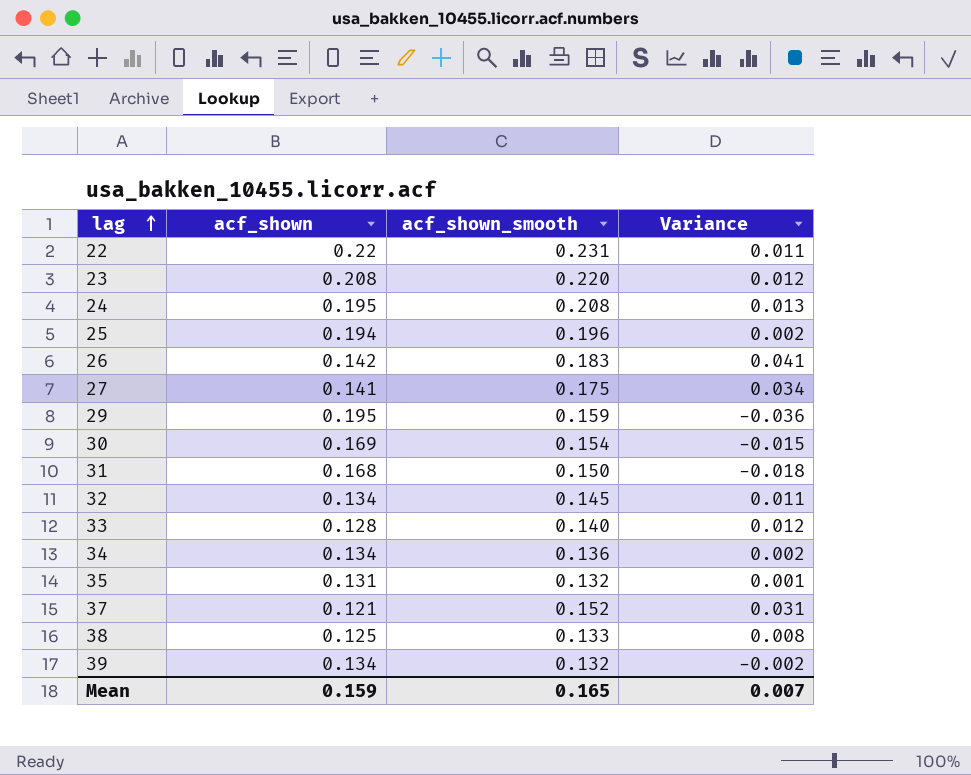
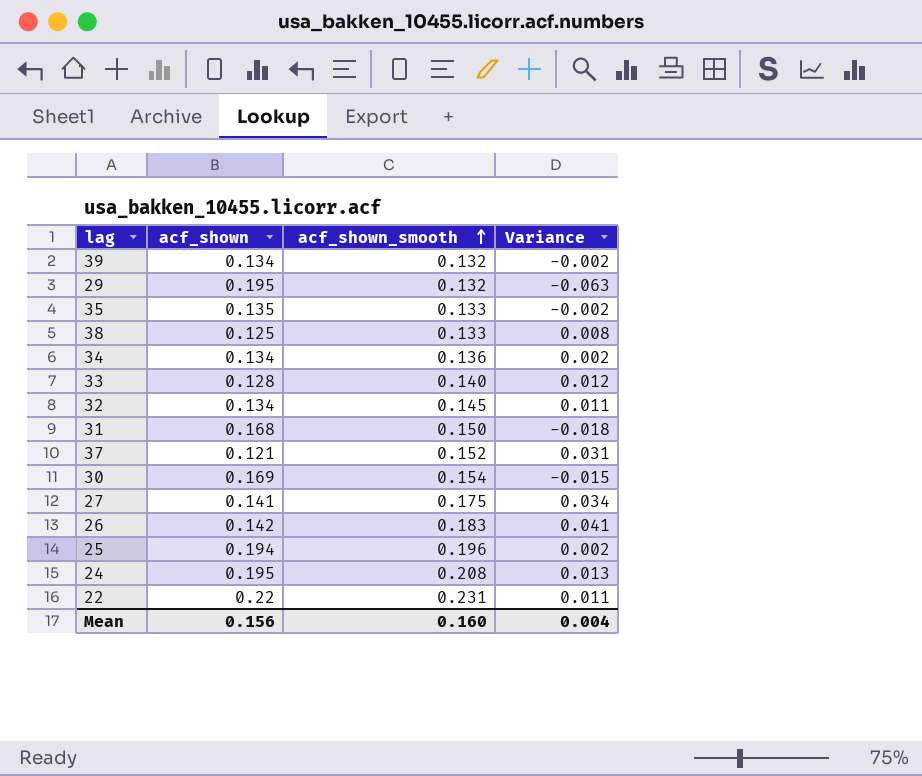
row order: lag ascending -> acf_shown_smooth ascending
row 23: 0.208 | 0.220 | 0.012 -> none
29 | acf_shown_smooth: 0.159 -> 0.132
29 | Variance: -0.036 -> -0.063
35 | acf_shown: 0.131 -> 0.135
35 | acf_shown_smooth: 0.132 -> 0.133
35 | Variance: 0.001 -> -0.002
Mean | acf_shown: 0.159 -> 0.156
Mean | acf_shown_smooth: 0.165 -> 0.160
Mean | Variance: 0.007 -> 0.004

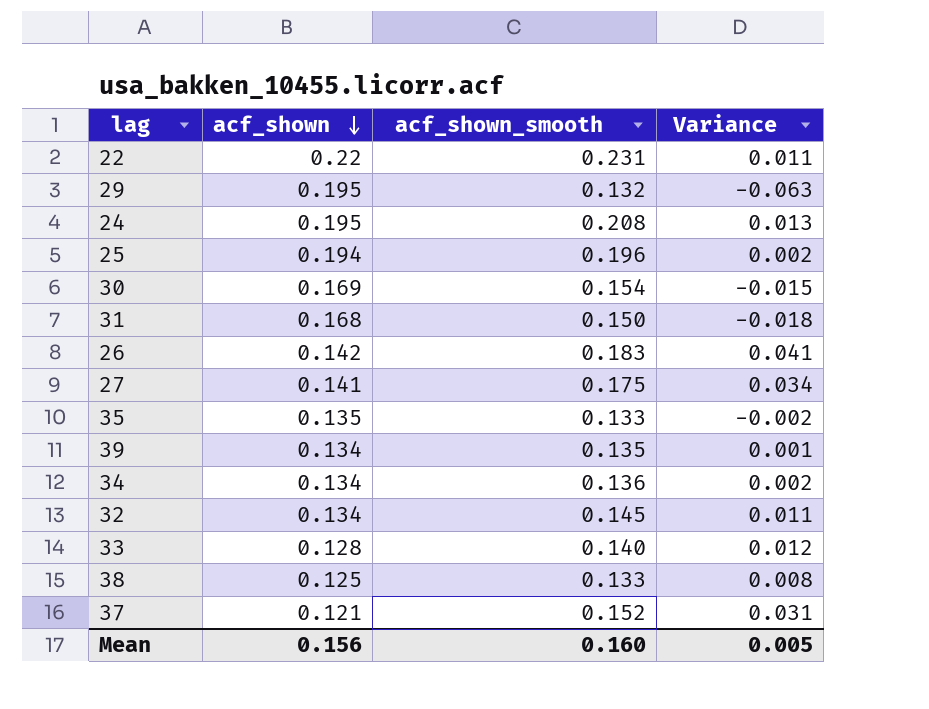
row order: acf_shown_smooth ascending -> acf_shown descending
39 | acf_shown_smooth: 0.132 -> 0.135
39 | Variance: -0.002 -> 0.001
Mean | Variance: 0.004 -> 0.005

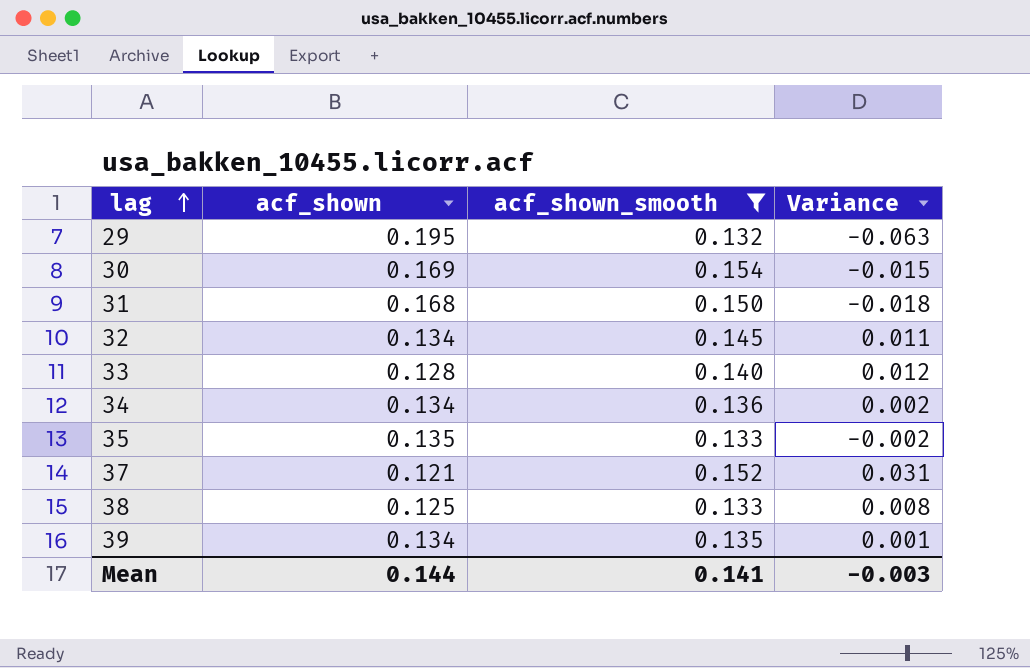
filter: none -> acf_shown_smooth <= 0.154
row order: acf_shown descending -> lag ascending
Mean | acf_shown: 0.156 -> 0.144
Mean | acf_shown_smooth: 0.160 -> 0.141
Mean | Variance: 0.005 -> -0.003

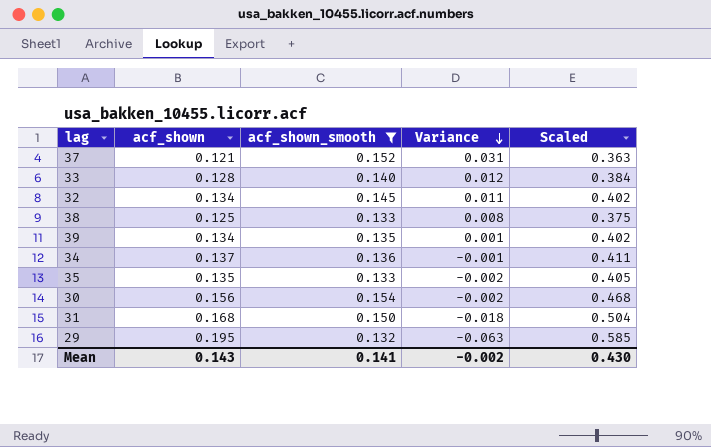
row order: lag ascending -> Variance descending
column Scaled | formula: none -> [acf_shown] * 3
34 | acf_shown: 0.134 -> 0.137
34 | Variance: 0.002 -> -0.001
30 | acf_shown: 0.169 -> 0.156
30 | Variance: -0.015 -> -0.002
Mean | acf_shown: 0.144 -> 0.143
Mean | Variance: -0.003 -> -0.002

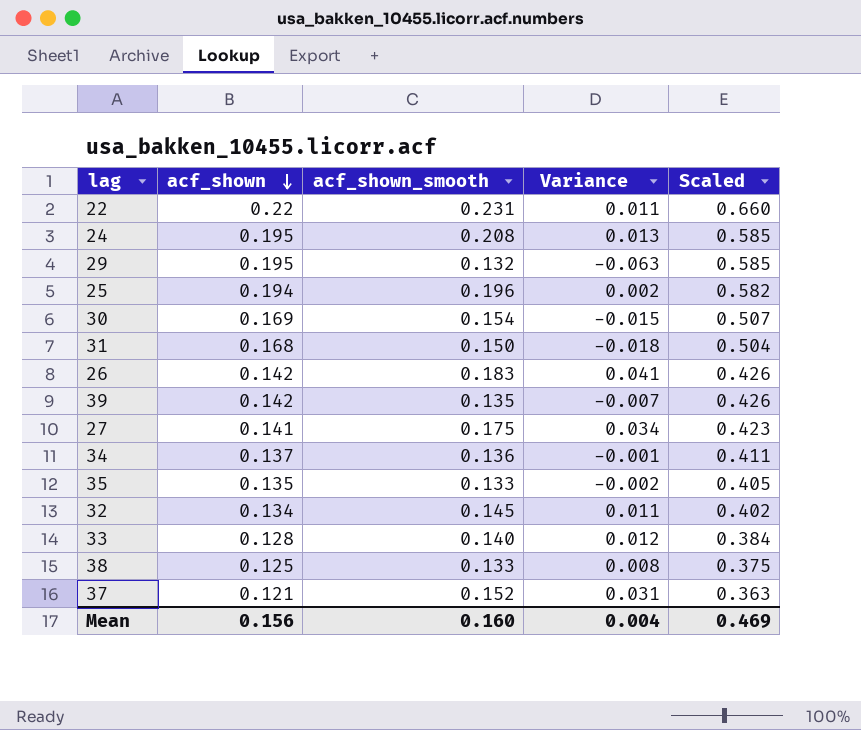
filter: acf_shown_smooth <= 0.154 -> none
row order: Variance descending -> acf_shown descending
30 | acf_shown: 0.156 -> 0.169
30 | Variance: -0.002 -> -0.015
30 | Scaled: 0.468 -> 0.507
39 | acf_shown: 0.134 -> 0.142
39 | Variance: 0.001 -> -0.007
39 | Scaled: 0.402 -> 0.426
Mean | acf_shown: 0.143 -> 0.156
Mean | acf_shown_smooth: 0.141 -> 0.160
Mean | Variance: -0.002 -> 0.004
Mean | Scaled: 0.430 -> 0.469

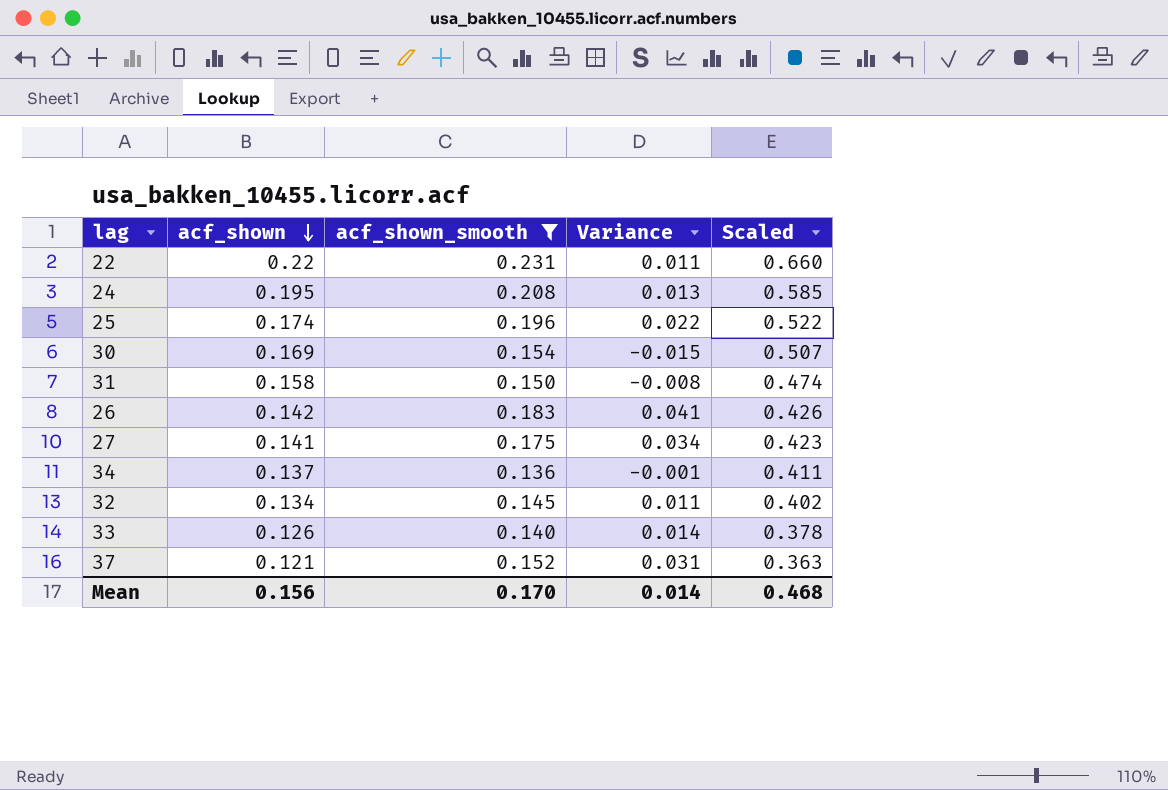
filter: none -> acf_shown_smooth >= 0.136
25 | acf_shown: 0.194 -> 0.174
25 | Variance: 0.002 -> 0.022
25 | Scaled: 0.582 -> 0.522
31 | acf_shown: 0.168 -> 0.158
31 | Variance: -0.018 -> -0.008
31 | Scaled: 0.504 -> 0.474
33 | acf_shown: 0.128 -> 0.126
33 | Variance: 0.012 -> 0.014
33 | Scaled: 0.384 -> 0.378
Mean | acf_shown_smooth: 0.160 -> 0.170
Mean | Variance: 0.004 -> 0.014
Mean | Scaled: 0.469 -> 0.468

